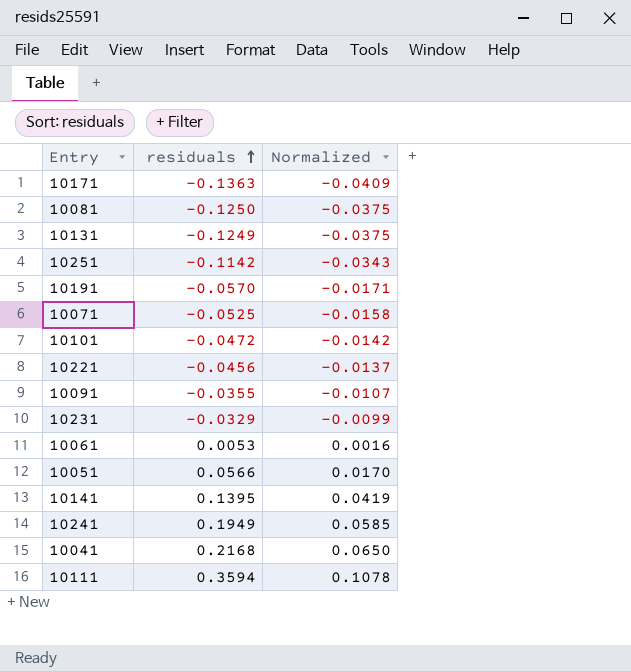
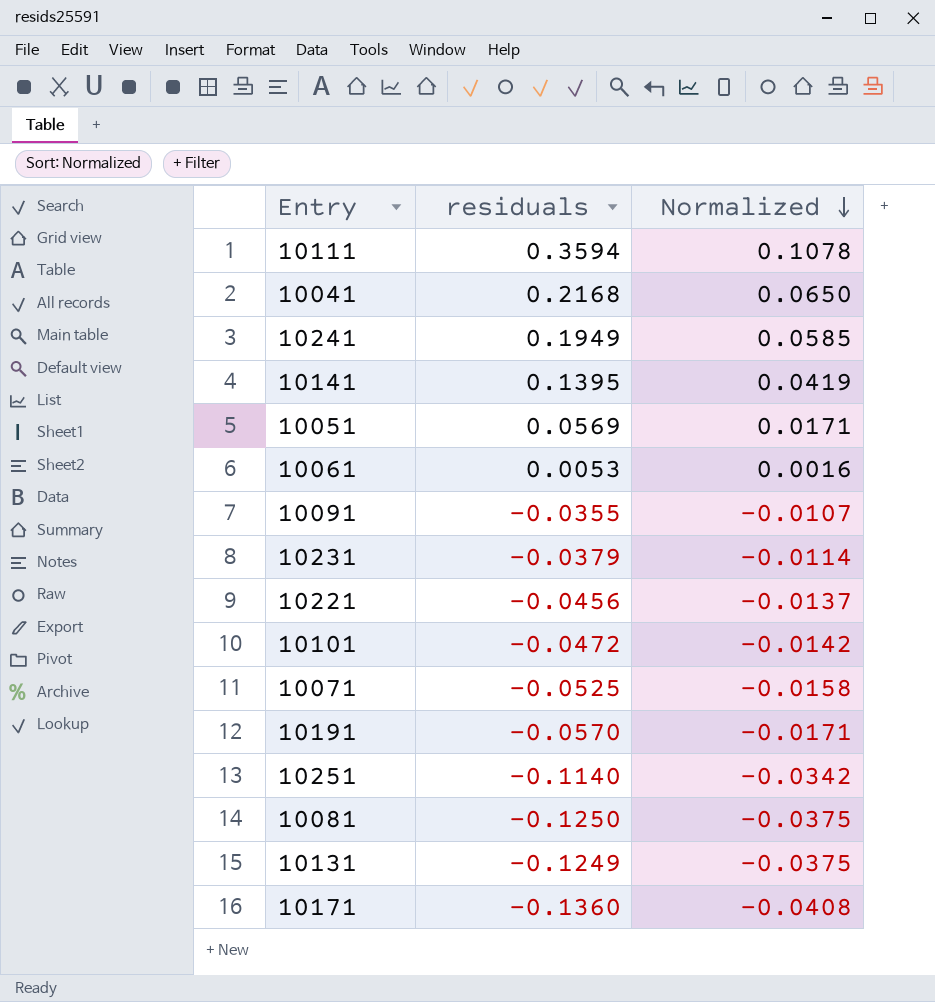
row order: residuals ascending -> Normalized descending
10051 | residuals: 0.0566 -> 0.0569
10051 | Normalized: 0.0170 -> 0.0171
10231 | residuals: -0.0329 -> -0.0379
10231 | Normalized: -0.0099 -> -0.0114
10251 | residuals: -0.1142 -> -0.1140
10251 | Normalized: -0.0343 -> -0.0342
10171 | residuals: -0.1363 -> -0.1360
10171 | Normalized: -0.0409 -> -0.0408

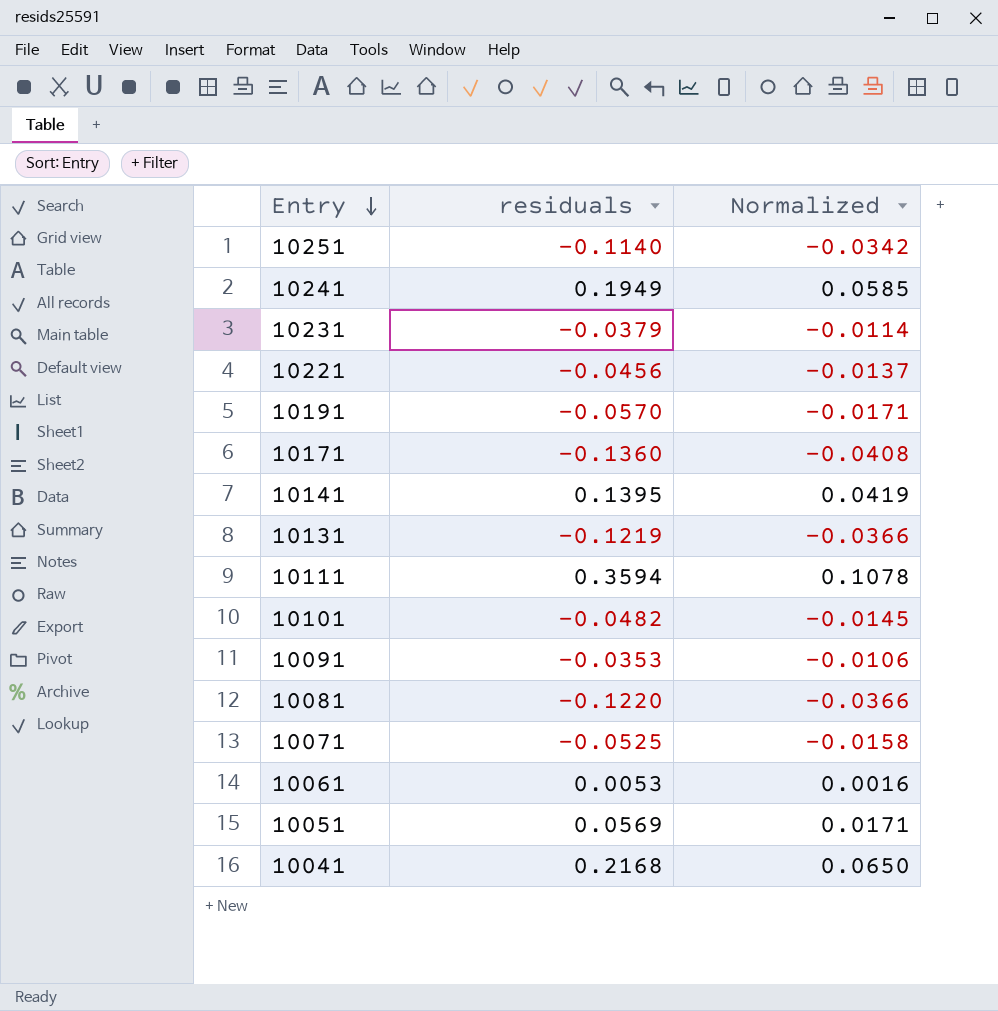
row order: Normalized descending -> Entry descending
10131 | residuals: -0.1249 -> -0.1219
10131 | Normalized: -0.0375 -> -0.0366
10101 | residuals: -0.0472 -> -0.0482
10101 | Normalized: -0.0142 -> -0.0145
10091 | residuals: -0.0355 -> -0.0353
10091 | Normalized: -0.0107 -> -0.0106
10081 | residuals: -0.1250 -> -0.1220
10081 | Normalized: -0.0375 -> -0.0366

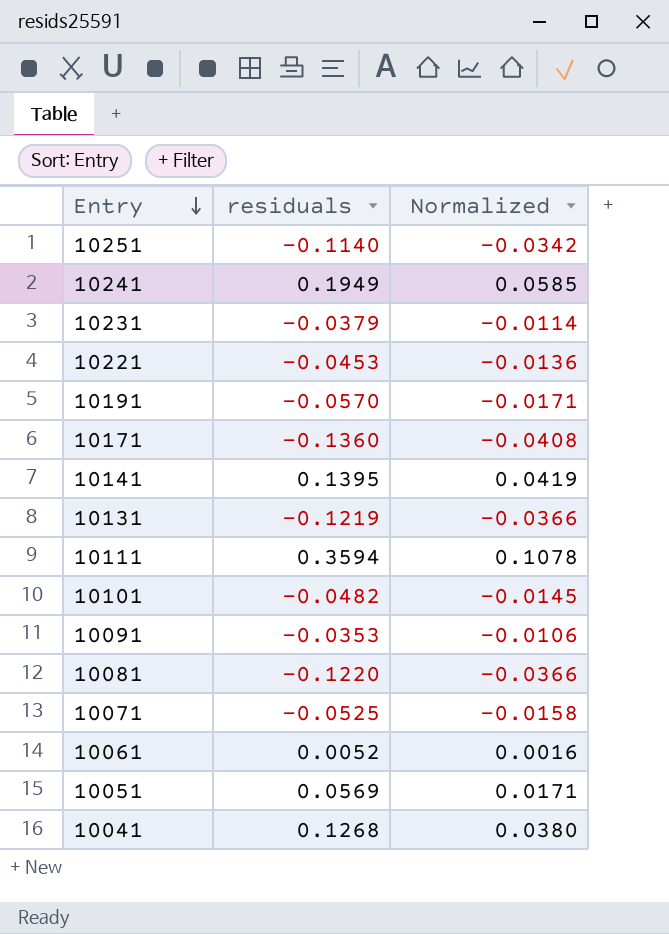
10221 | residuals: -0.0456 -> -0.0453
10221 | Normalized: -0.0137 -> -0.0136
10061 | residuals: 0.0053 -> 0.0052
10041 | residuals: 0.2168 -> 0.1268
10041 | Normalized: 0.0650 -> 0.0380

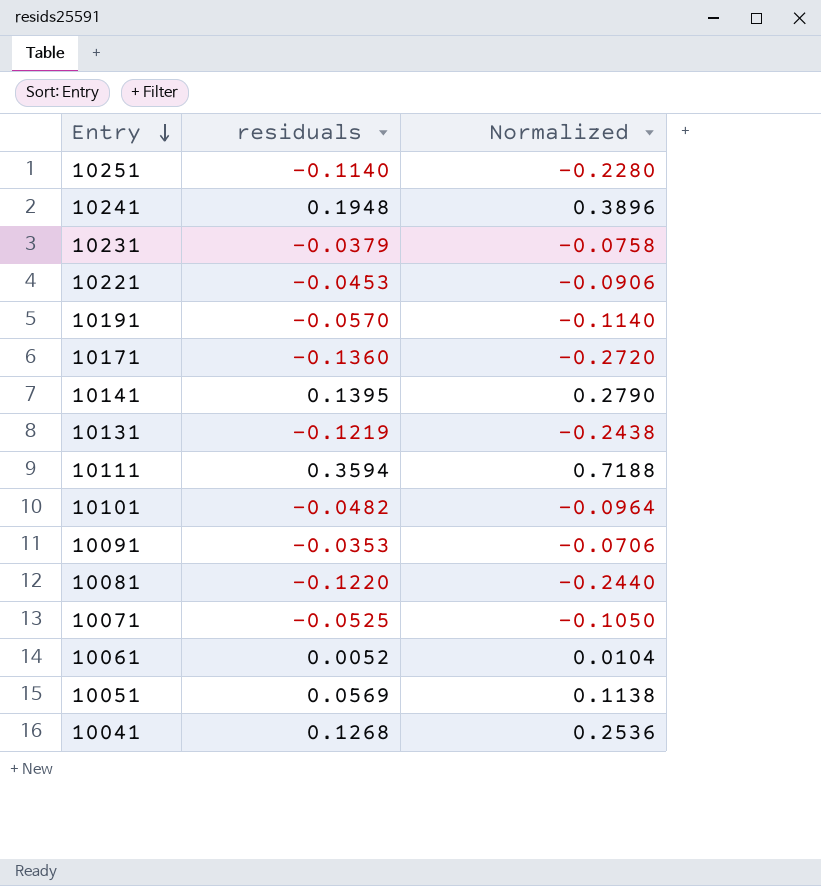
column Normalized | formula: [residuals] * 0.3 -> [residuals] * 2
10241 | residuals: 0.1949 -> 0.1948

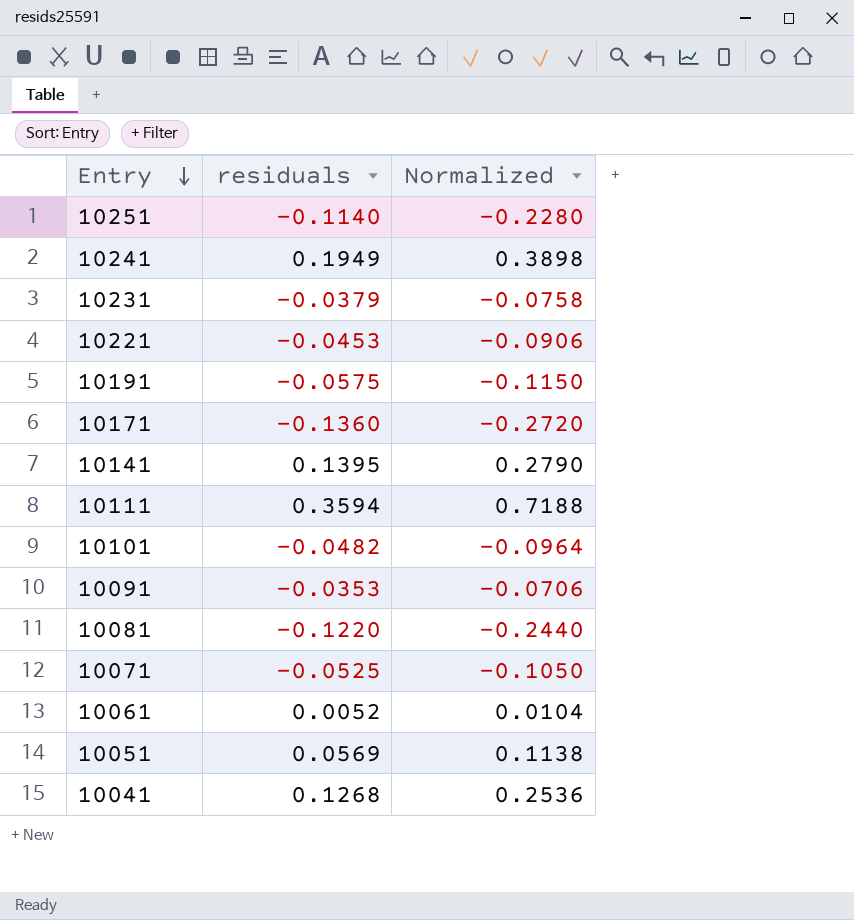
row 10131: -0.1219 | -0.2438 -> none
10241 | residuals: 0.1948 -> 0.1949
10241 | Normalized: 0.3896 -> 0.3898
10191 | residuals: -0.0570 -> -0.0575
10191 | Normalized: -0.1140 -> -0.1150

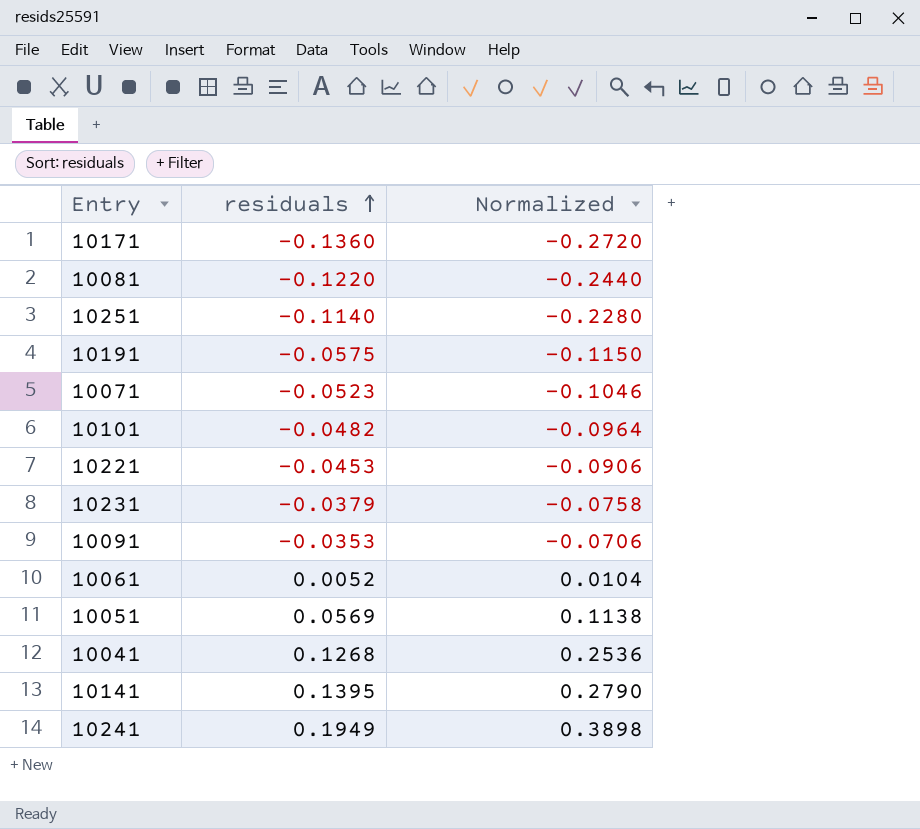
row order: Entry descending -> residuals ascending
row 10111: 0.3594 | 0.7188 -> none
10071 | residuals: -0.0525 -> -0.0523
10071 | Normalized: -0.1050 -> -0.1046

